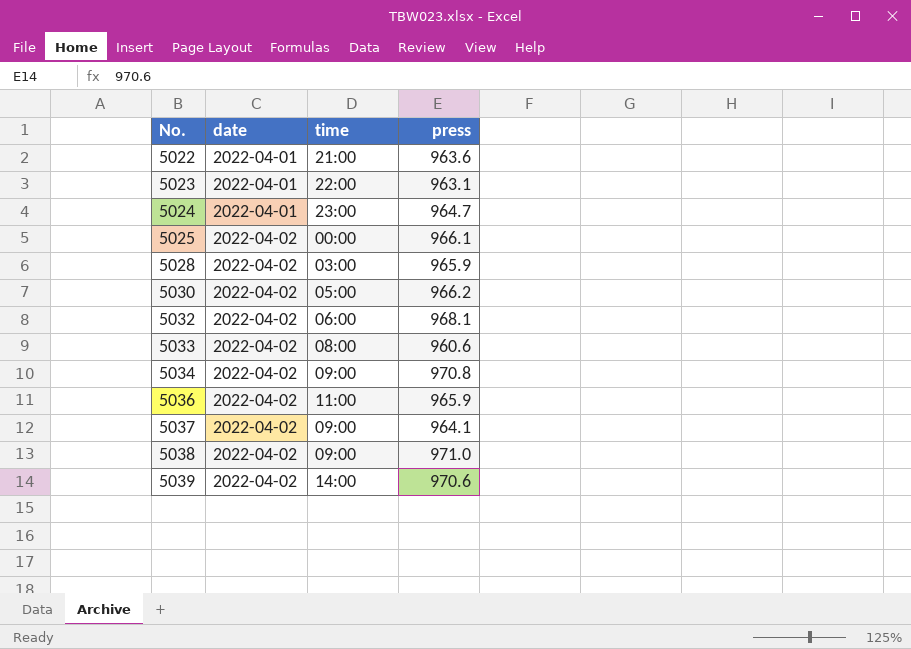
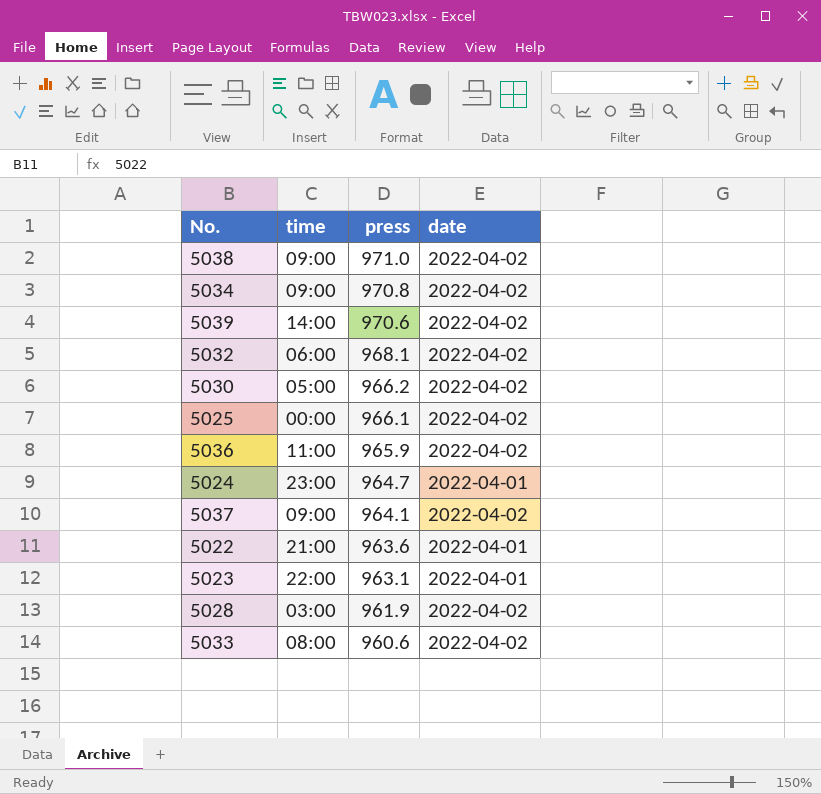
row order: No. ascending -> press descending
column date | position: 2 -> 4
5028 | press: 965.9 -> 961.9

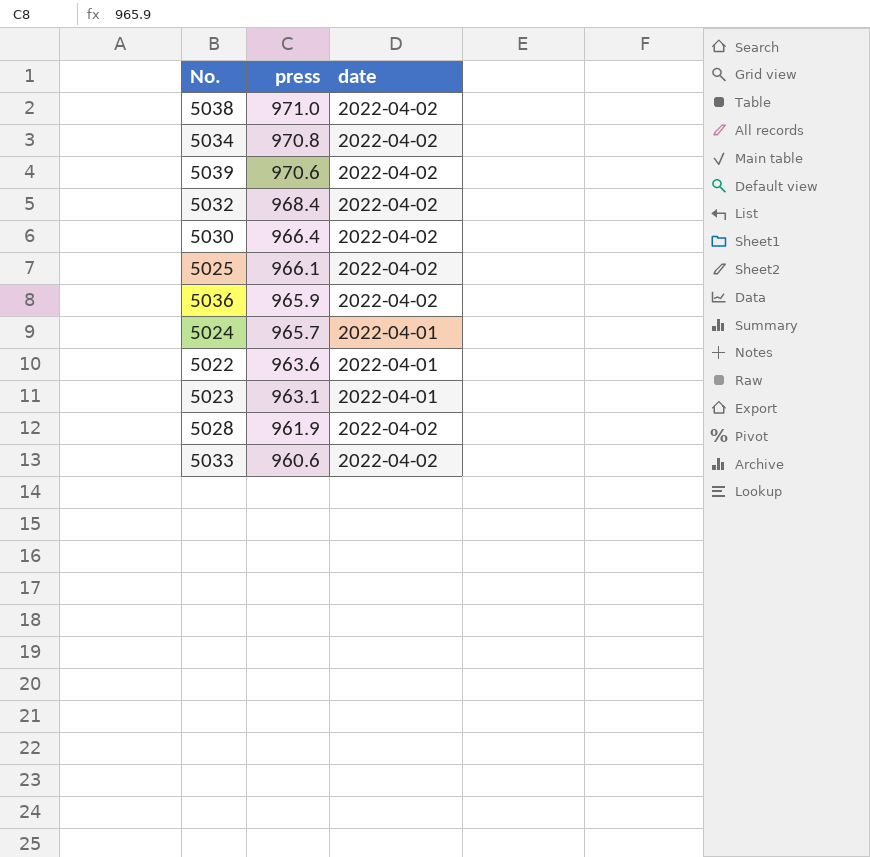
column time | position: 2 -> none
row 5037: 09:00 | 964.1 | 2022-04-02 -> none
5032 | press: 968.1 -> 968.4
5030 | press: 966.2 -> 966.4
5024 | press: 964.7 -> 965.7

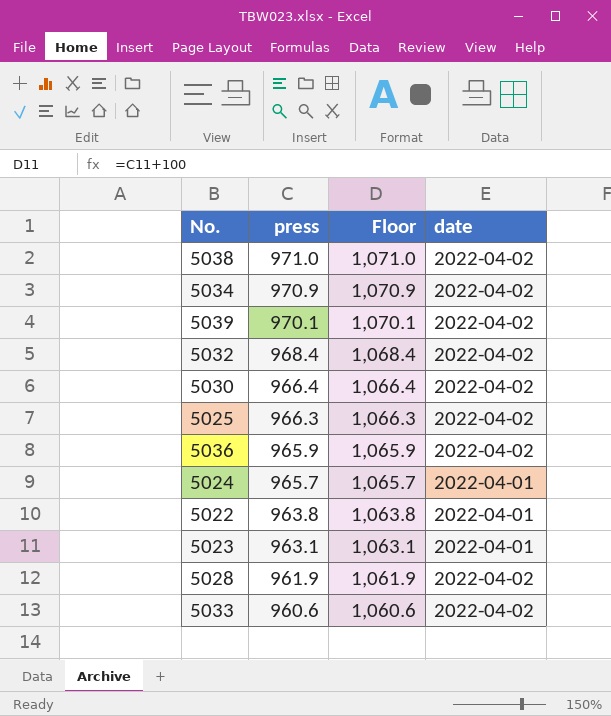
column Floor | formula: none -> [press] + 100
5034 | press: 970.8 -> 970.9
5039 | press: 970.6 -> 970.1
5025 | press: 966.1 -> 966.3
5022 | press: 963.6 -> 963.8

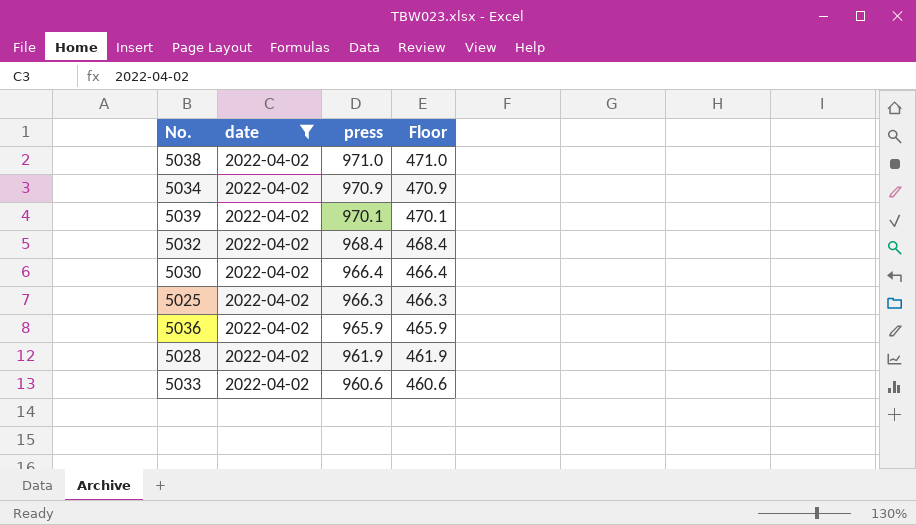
filter: none -> date = 2022-04-02
column date | position: 4 -> 2
column Floor | formula: [press] + 100 -> [press] - 500

